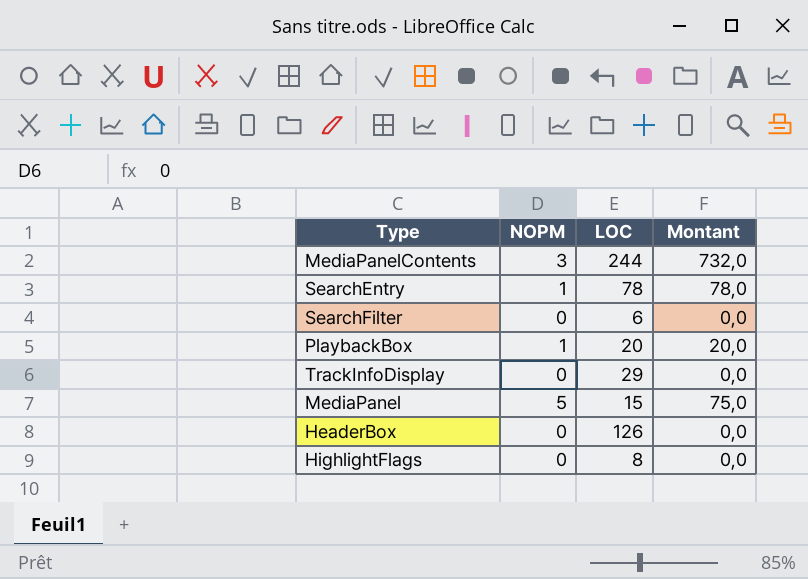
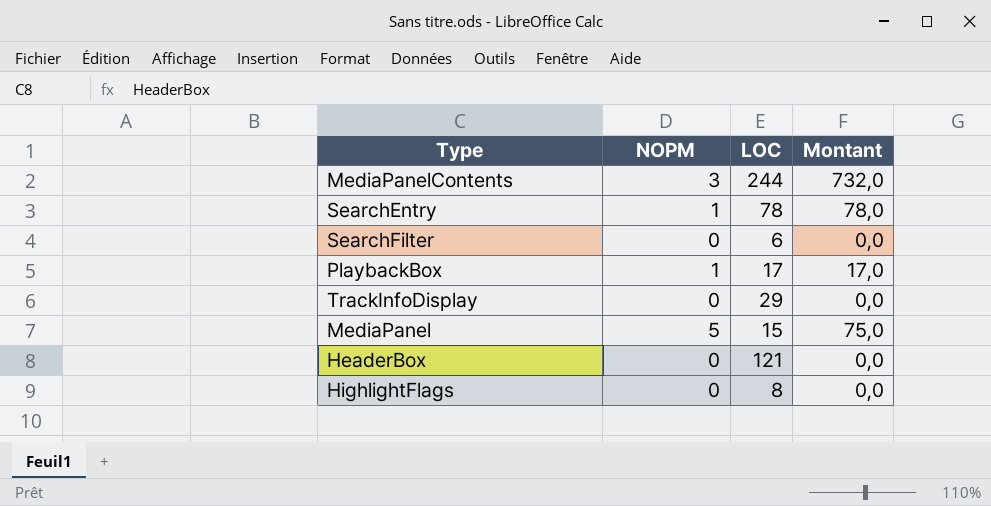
PlaybackBox | LOC: 20 -> 17
PlaybackBox | Montant: 20,0 -> 17,0
HeaderBox | LOC: 126 -> 121

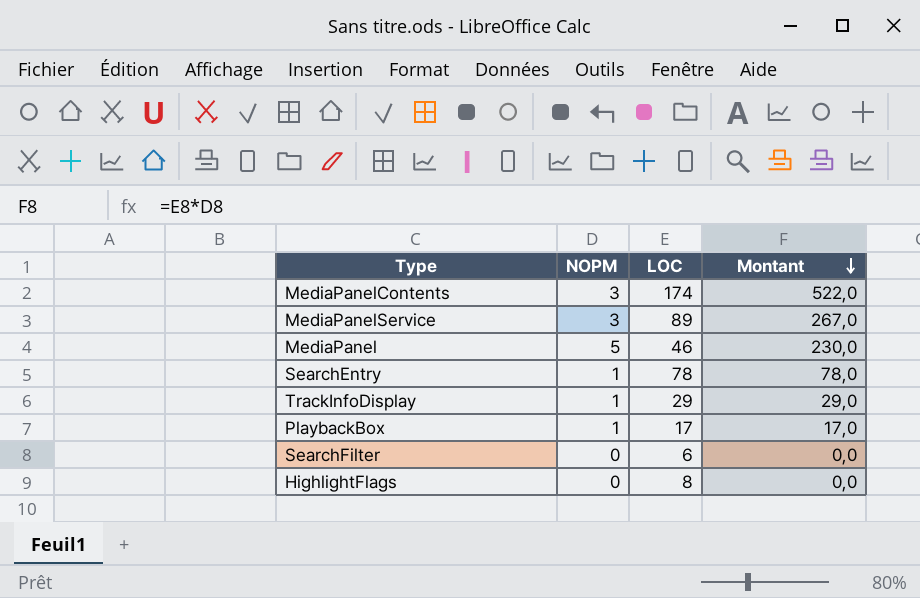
row order: none -> Montant descending
row HeaderBox: 0 | 121 | 0,0 -> none
MediaPanelContents | LOC: 244 -> 174
MediaPanelContents | Montant: 732,0 -> 522,0
row MediaPanelService: none -> 3 | 89 | 267,0
MediaPanel | LOC: 15 -> 46
MediaPanel | Montant: 75,0 -> 230,0
TrackInfoDisplay | NOPM: 0 -> 1
TrackInfoDisplay | Montant: 0,0 -> 29,0

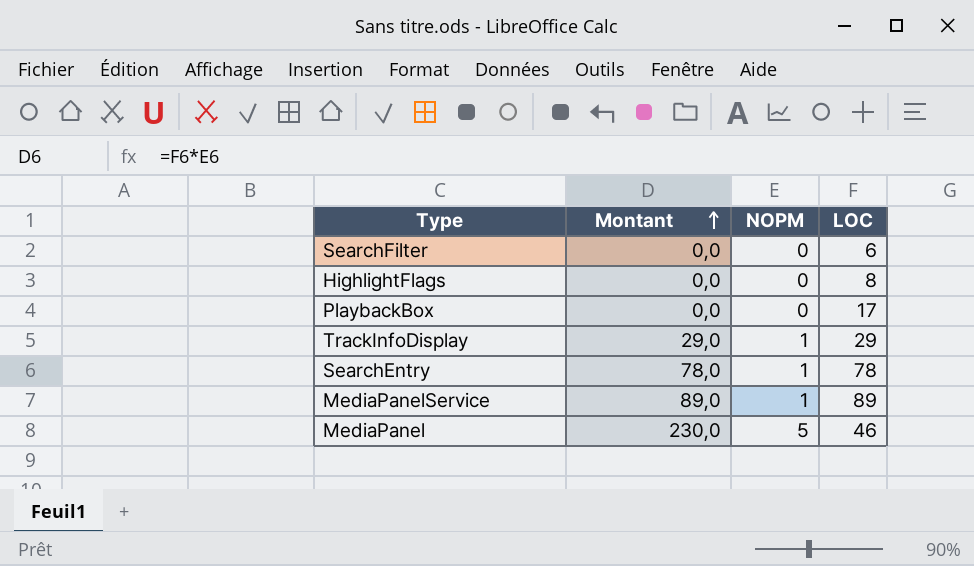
row order: Montant descending -> Montant ascending
column Montant | position: 4 -> 2
row MediaPanelContents: 3 | 174 | 522,0 -> none
PlaybackBox | Montant: 17,0 -> 0,0
PlaybackBox | NOPM: 1 -> 0
MediaPanelService | Montant: 267,0 -> 89,0
MediaPanelService | NOPM: 3 -> 1

